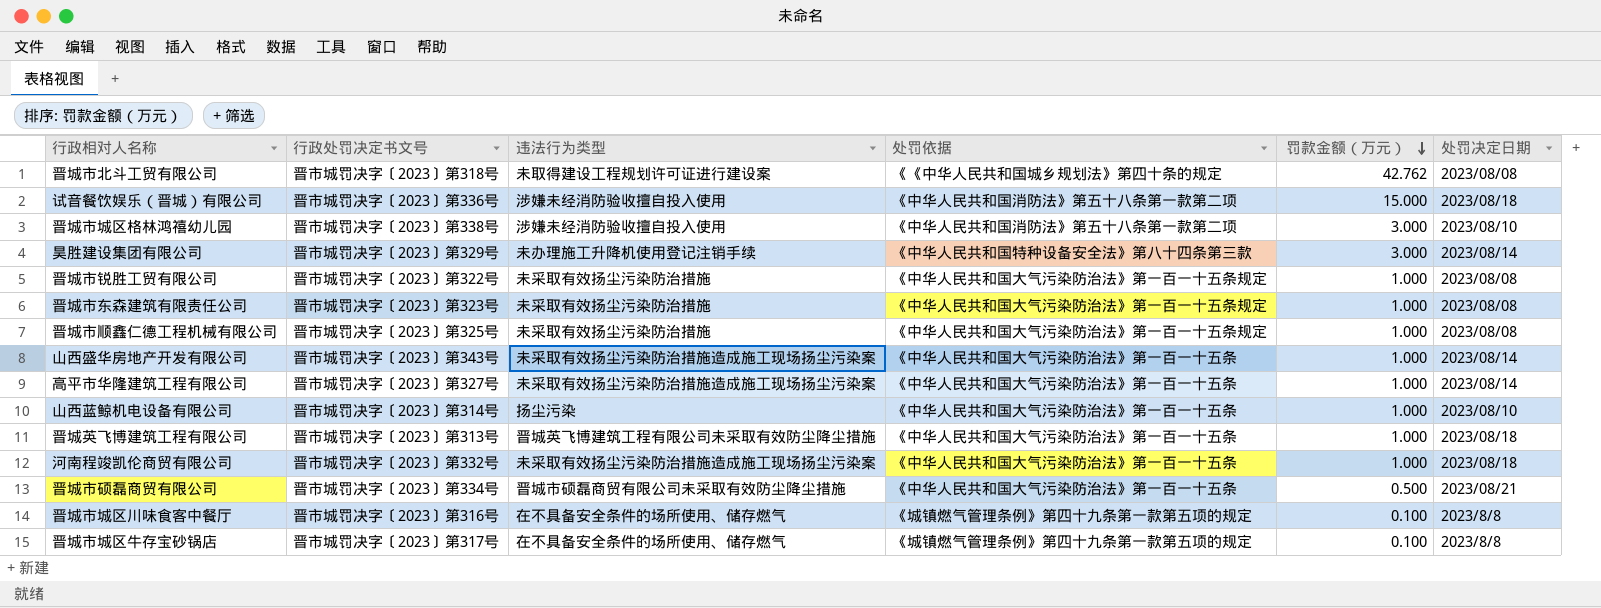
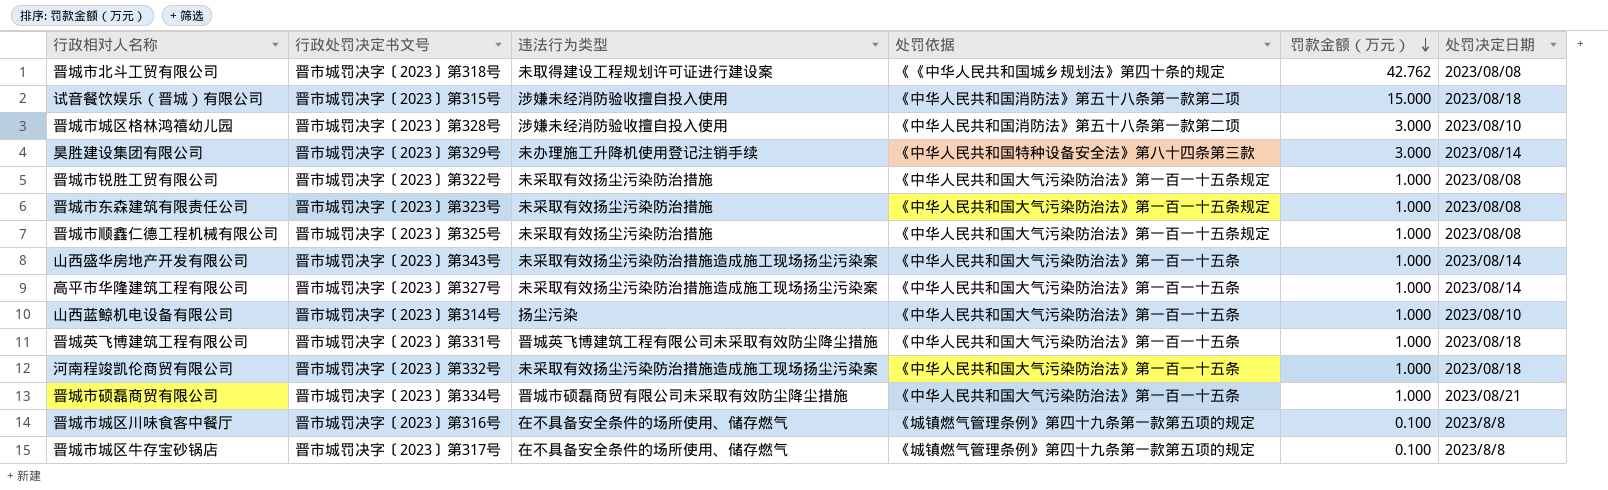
试音餐饮娱乐（晋城）有限公司 | 行政处罚决定书文号: 晋市城罚决字〔2023〕第336号 -> 晋市城罚决字〔2023〕第315号
晋城市城区格林鸿禧幼儿园 | 行政处罚决定书文号: 晋市城罚决字〔2023〕第338号 -> 晋市城罚决字〔2023〕第328号
晋城英飞博建筑工程有限公司 | 行政处罚决定书文号: 晋市城罚决字〔2023〕第313号 -> 晋市城罚决字〔2023〕第331号
晋城市硕磊商贸有限公司 | 罚款金额（万元）: 0.500 -> 1.000

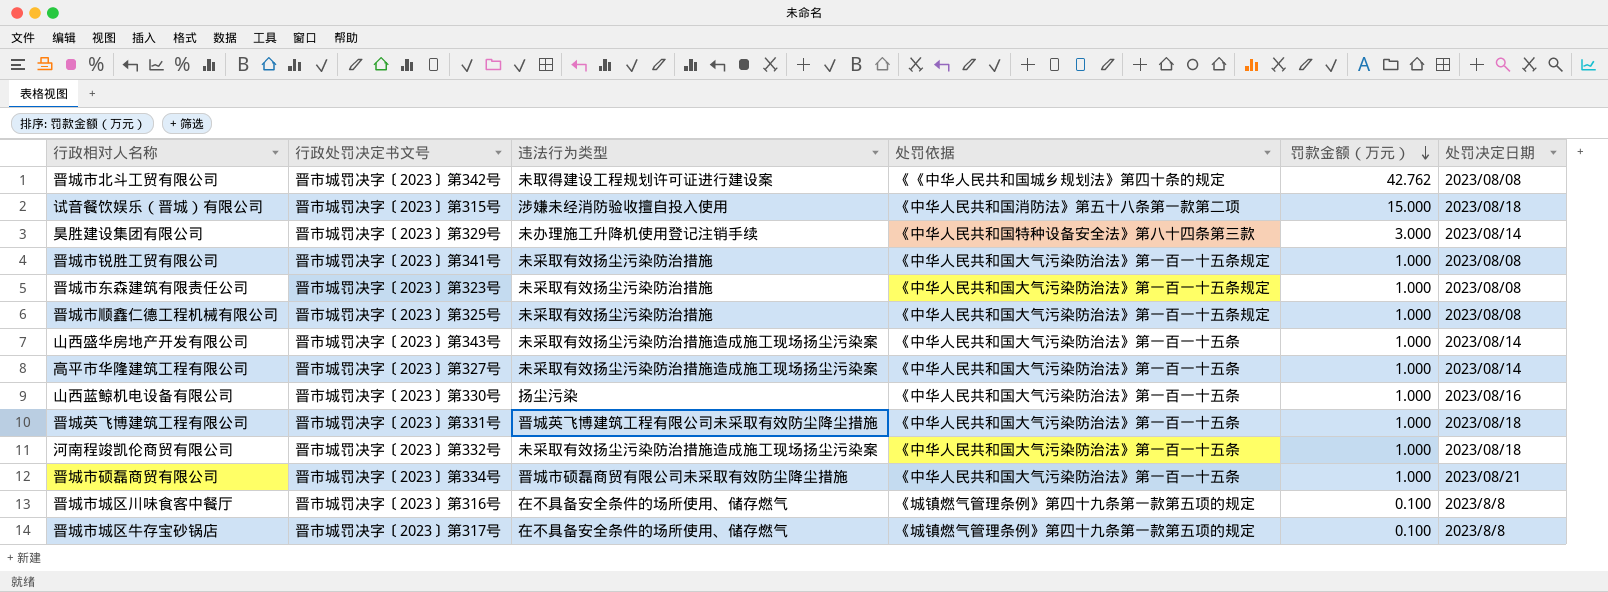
row 晋城市城区格林鸿禧幼儿园: 晋市城罚决字〔2023〕第328号 | 涉嫌未经消防验收擅自投入使用 | 《中华人民共和国消防法》第五十八条第一款第二项 | 3.000 | 2023/08/10 -> none
晋城市北斗工贸有限公司 | 行政处罚决定书文号: 晋市城罚决字〔2023〕第318号 -> 晋市城罚决字〔2023〕第342号
晋城市锐胜工贸有限公司 | 行政处罚决定书文号: 晋市城罚决字〔2023〕第322号 -> 晋市城罚决字〔2023〕第341号
山西蓝鲸机电设备有限公司 | 行政处罚决定书文号: 晋市城罚决字〔2023〕第314号 -> 晋市城罚决字〔2023〕第330号
山西蓝鲸机电设备有限公司 | 处罚决定日期: 2023/08/10 -> 2023/08/16

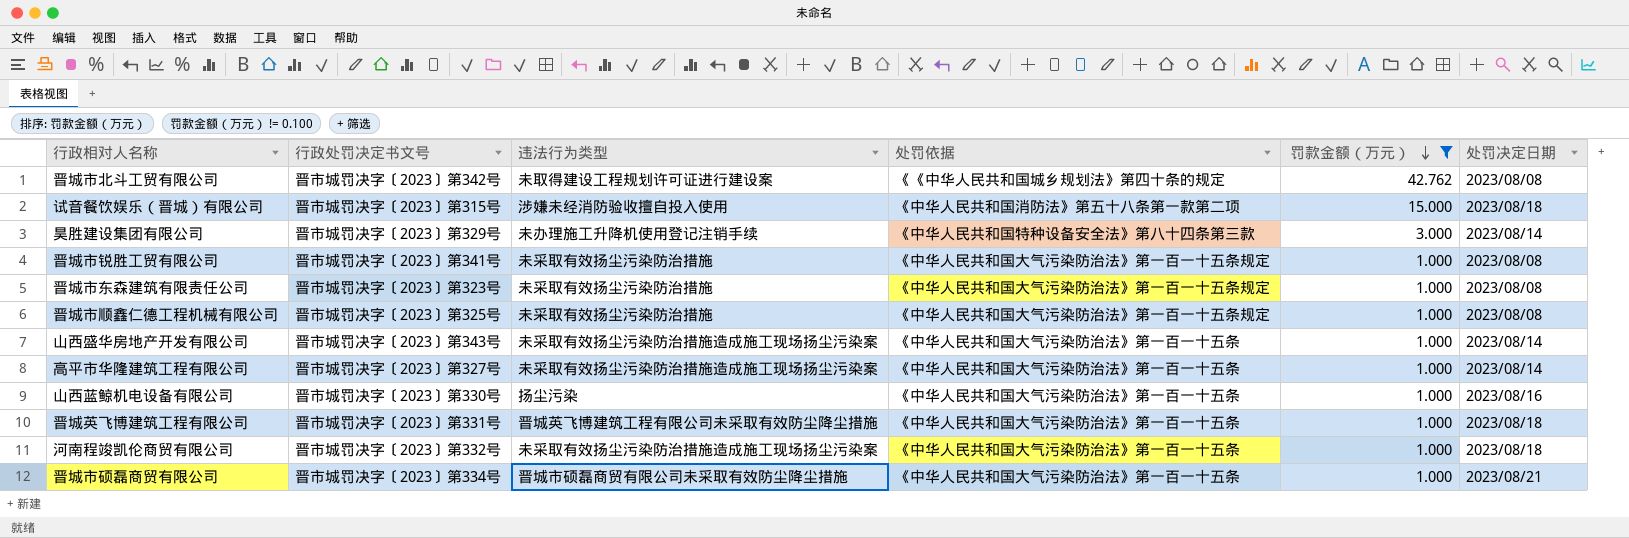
filter: none -> 罚款金额（万元） != 0.100

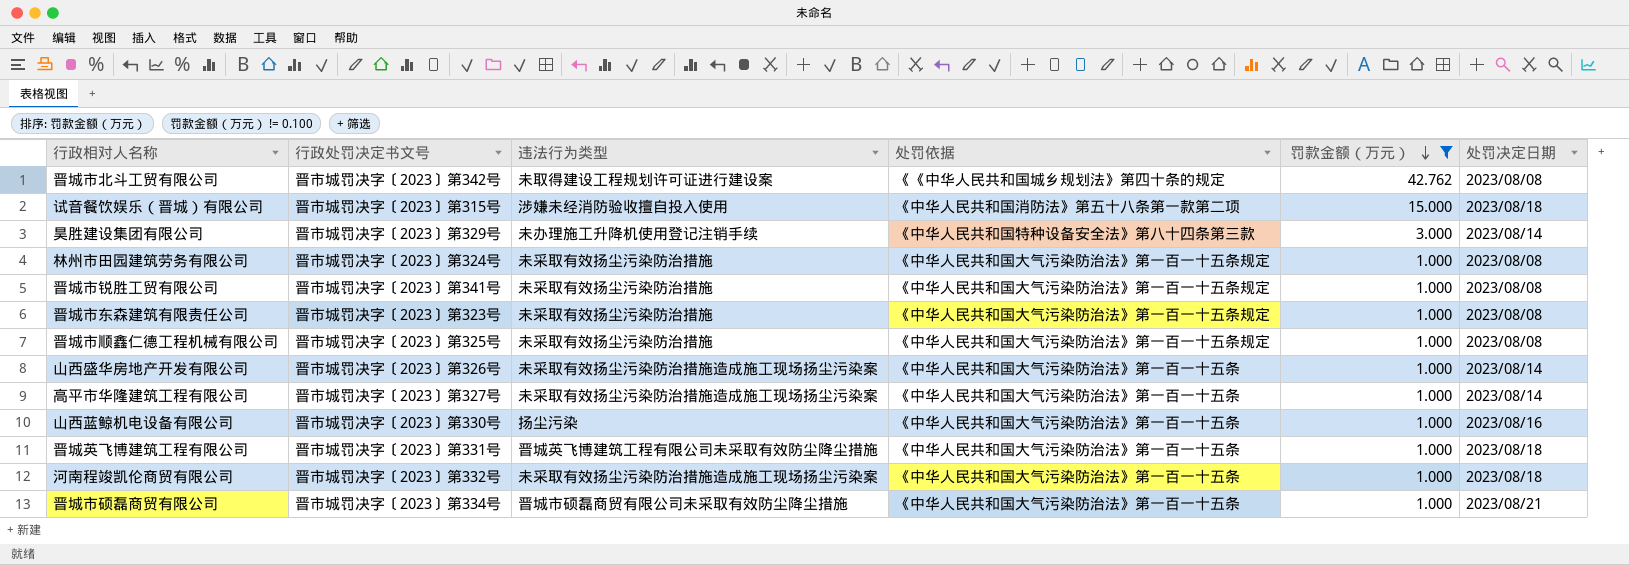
row 林州市田园建筑劳务有限公司: none -> 晋市城罚决字〔2023〕第324号 | 未采取有效扬尘污染防治措施 | 《中华人民共和国大气污染防治法》第一百一十五条规定 | 1.000 | 2023/08/08
山西盛华房地产开发有限公司 | 行政处罚决定书文号: 晋市城罚决字〔2023〕第343号 -> 晋市城罚决字〔2023〕第326号

